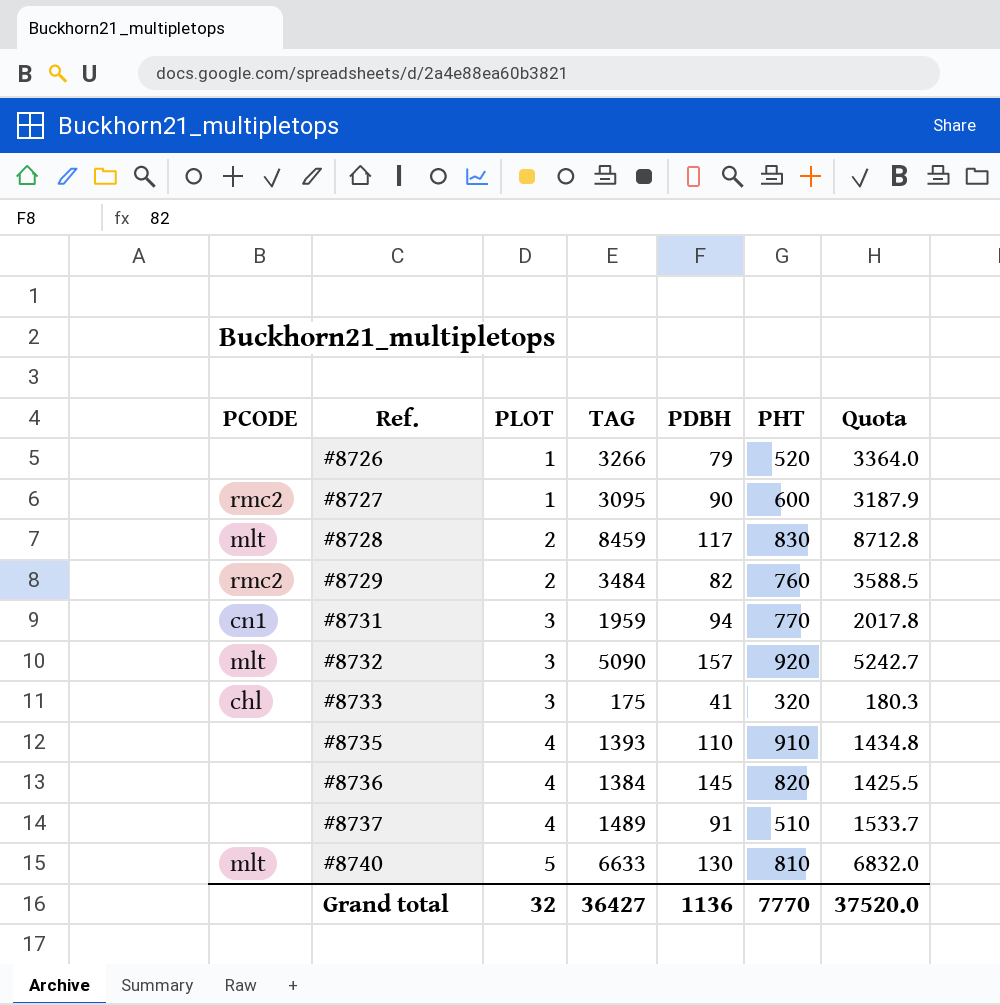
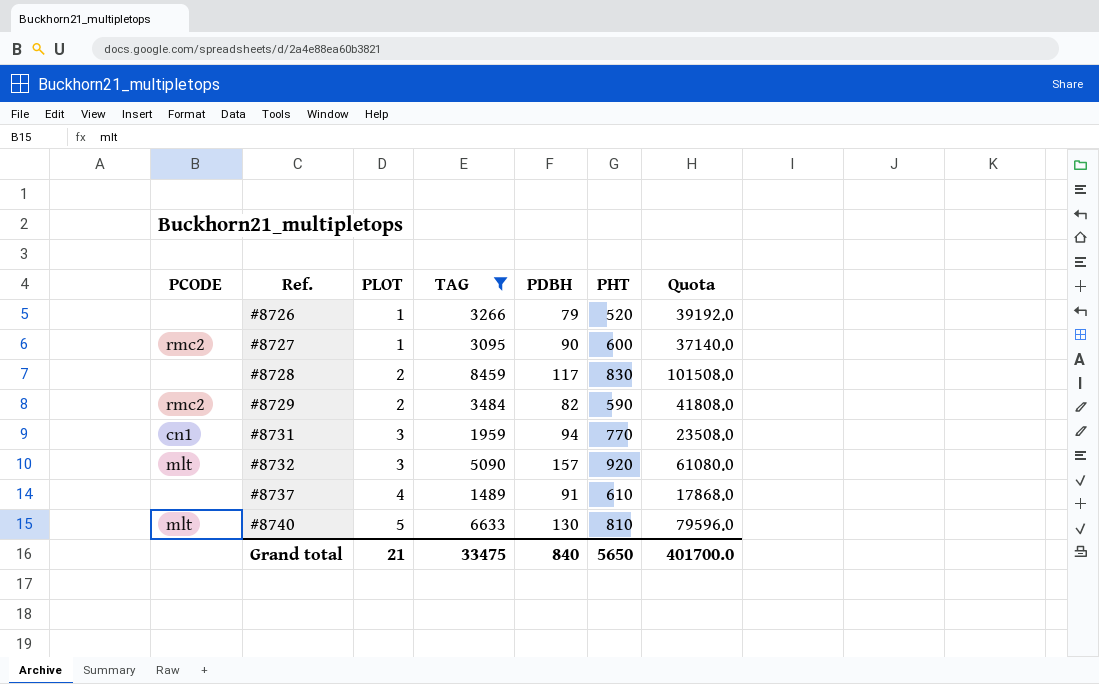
filter: none -> TAG >= 1489
column Quota | formula: [TAG] * 1.03 -> [TAG] * 12
#8728 | PCODE: mlt -> none
#8729 | PHT: 760 -> 590
#8737 | PHT: 510 -> 610
Grand total | PLOT: 32 -> 21
Grand total | TAG: 36427 -> 33475
Grand total | PDBH: 1136 -> 840
Grand total | PHT: 7770 -> 5650
Grand total | Quota: 37520.0 -> 401700.0

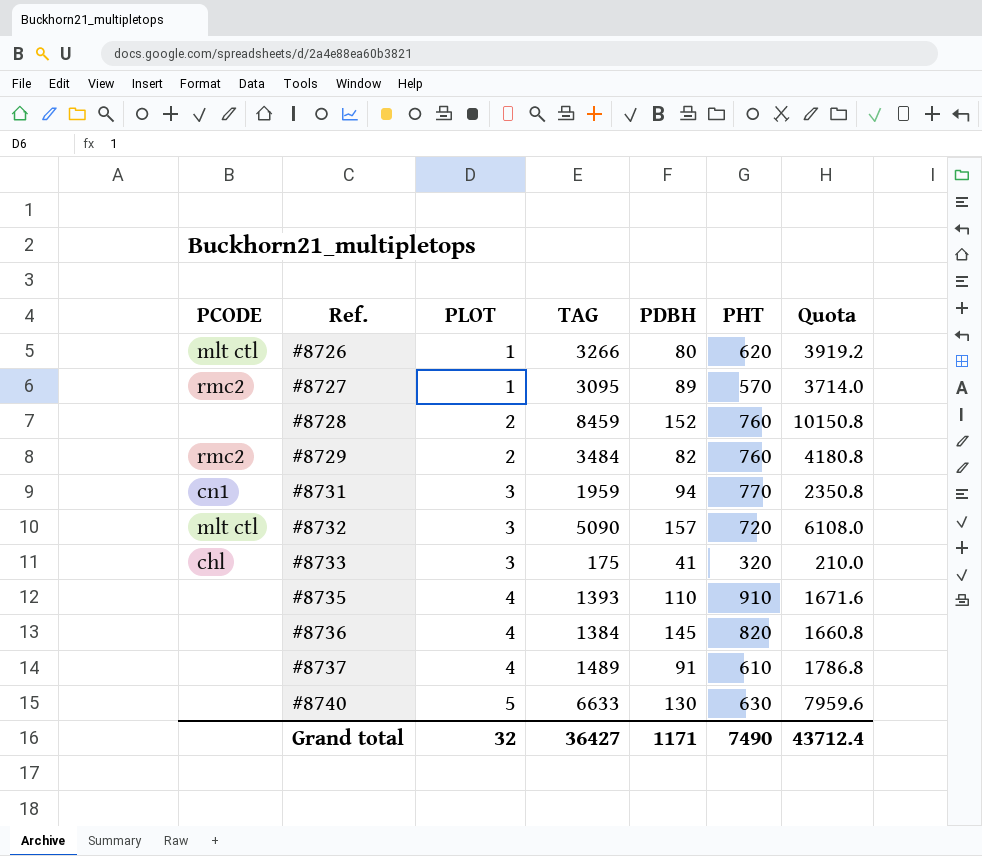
filter: TAG >= 1489 -> none
column Quota | formula: [TAG] * 12 -> [TAG] * 1.2
#8726 | PCODE: none -> mlt ctl
#8726 | PDBH: 79 -> 80
#8726 | PHT: 520 -> 620
#8727 | PDBH: 90 -> 89
#8727 | PHT: 600 -> 570
#8728 | PDBH: 117 -> 152
#8728 | PHT: 830 -> 760
#8729 | PHT: 590 -> 760
#8732 | PCODE: mlt -> mlt ctl
#8732 | PHT: 920 -> 720
#8740 | PCODE: mlt -> none
#8740 | PHT: 810 -> 630
Grand total | PLOT: 21 -> 32
Grand total | TAG: 33475 -> 36427
Grand total | PDBH: 840 -> 1171
Grand total | PHT: 5650 -> 7490
Grand total | Quota: 401700.0 -> 43712.4

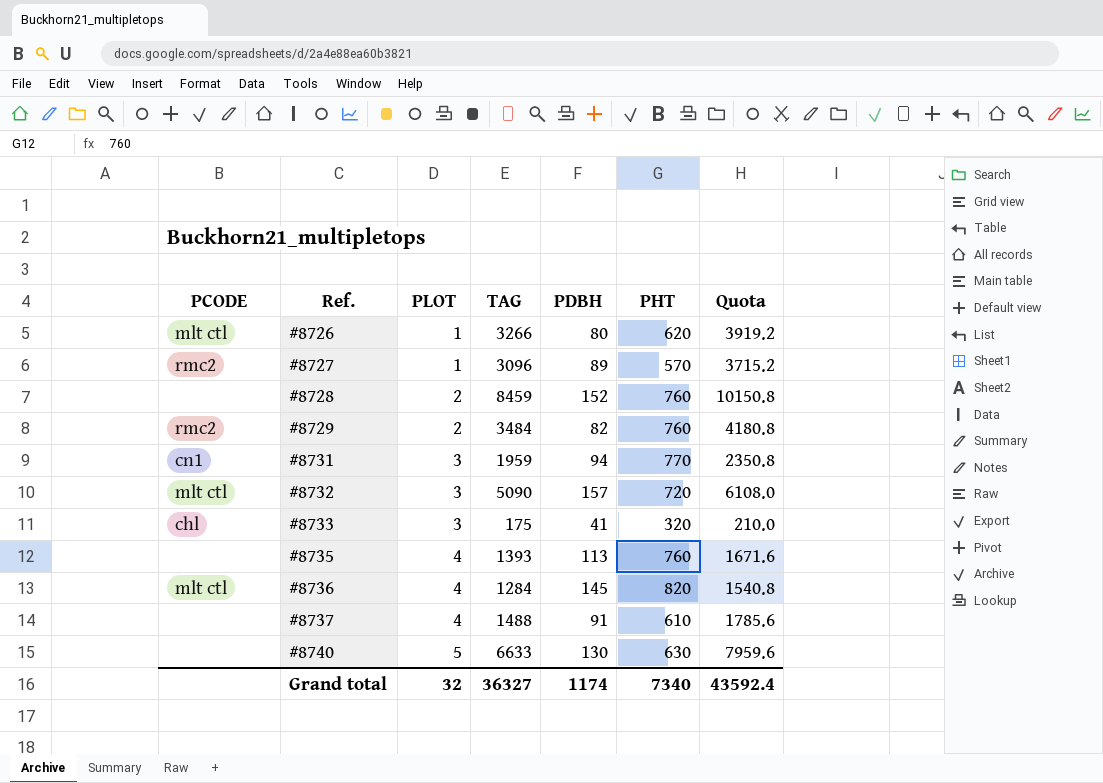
#8727 | TAG: 3095 -> 3096
#8727 | Quota: 3714.0 -> 3715.2
#8735 | PDBH: 110 -> 113
#8735 | PHT: 910 -> 760
#8736 | PCODE: none -> mlt ctl
#8736 | TAG: 1384 -> 1284
#8736 | Quota: 1660.8 -> 1540.8
#8737 | TAG: 1489 -> 1488
#8737 | Quota: 1786.8 -> 1785.6
Grand total | TAG: 36427 -> 36327
Grand total | PDBH: 1171 -> 1174
Grand total | PHT: 7490 -> 7340
Grand total | Quota: 43712.4 -> 43592.4

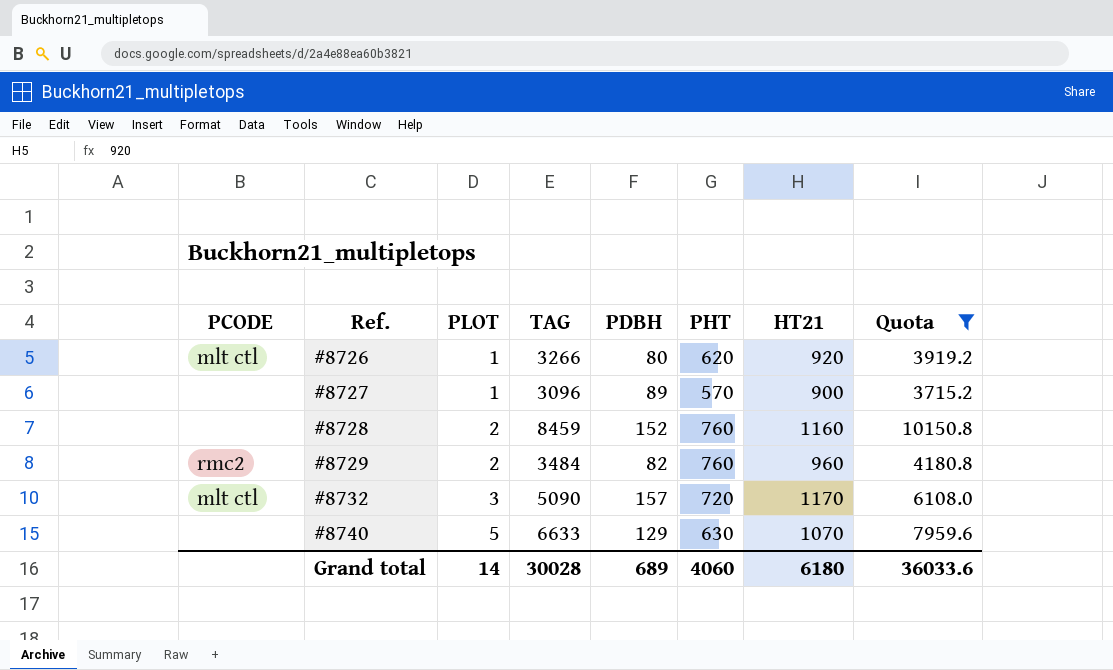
filter: none -> Quota >= 3715.2
column HT21 | position: none -> 7
#8727 | PCODE: rmc2 -> none
#8740 | PDBH: 130 -> 129
Grand total | PLOT: 32 -> 14
Grand total | TAG: 36327 -> 30028
Grand total | PDBH: 1174 -> 689
Grand total | PHT: 7340 -> 4060
Grand total | Quota: 43592.4 -> 36033.6

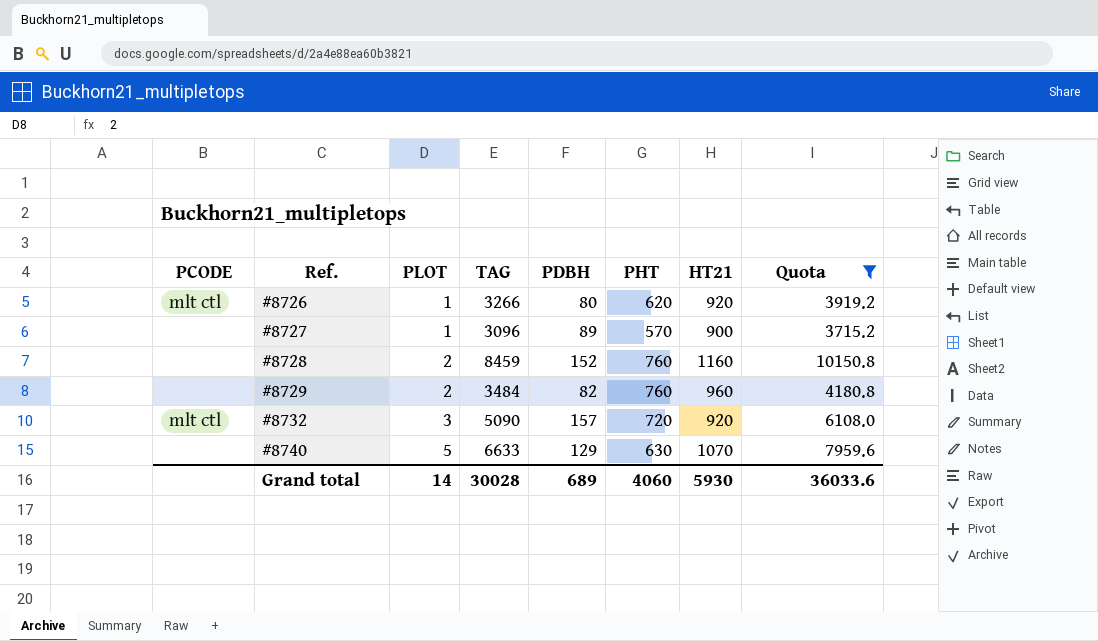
#8729 | PCODE: rmc2 -> none
#8732 | HT21: 1170 -> 920
Grand total | HT21: 6180 -> 5930

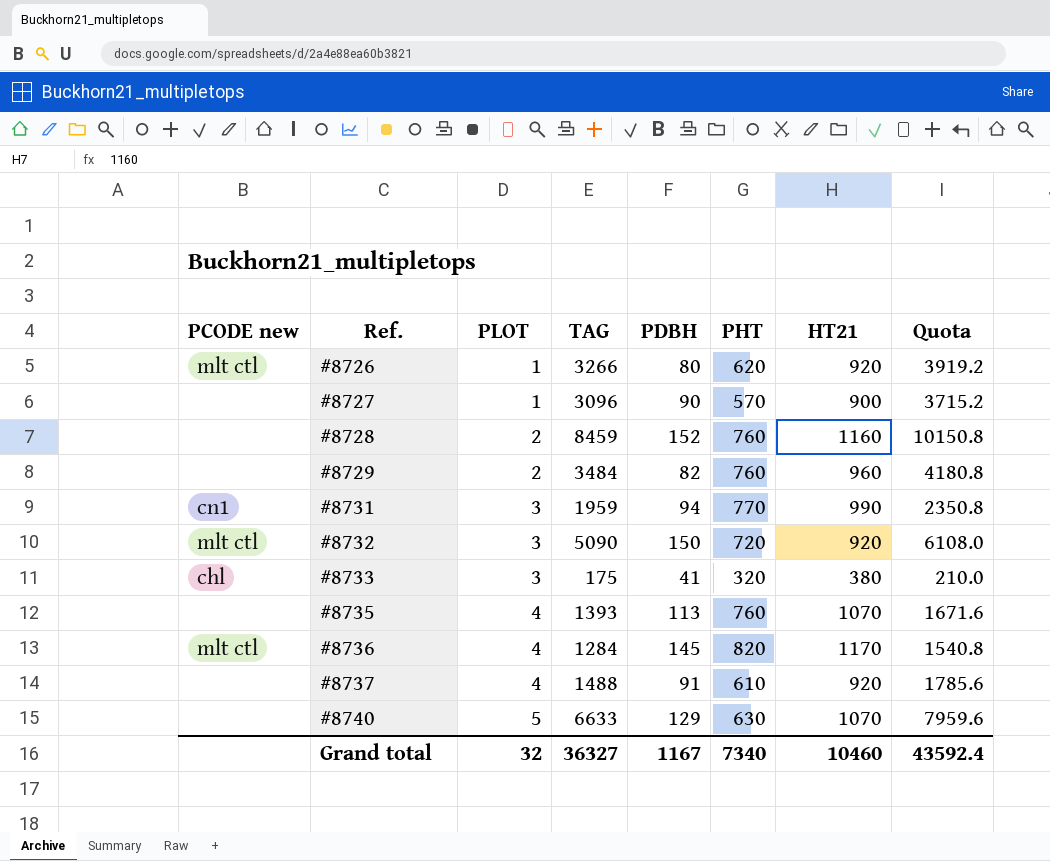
filter: Quota >= 3715.2 -> none
column name: PCODE -> PCODE new
#8727 | PDBH: 89 -> 90
#8732 | PDBH: 157 -> 150
Grand total | PLOT: 14 -> 32
Grand total | TAG: 30028 -> 36327
Grand total | PDBH: 689 -> 1167
Grand total | PHT: 4060 -> 7340
Grand total | HT21: 5930 -> 10460
Grand total | Quota: 36033.6 -> 43592.4

